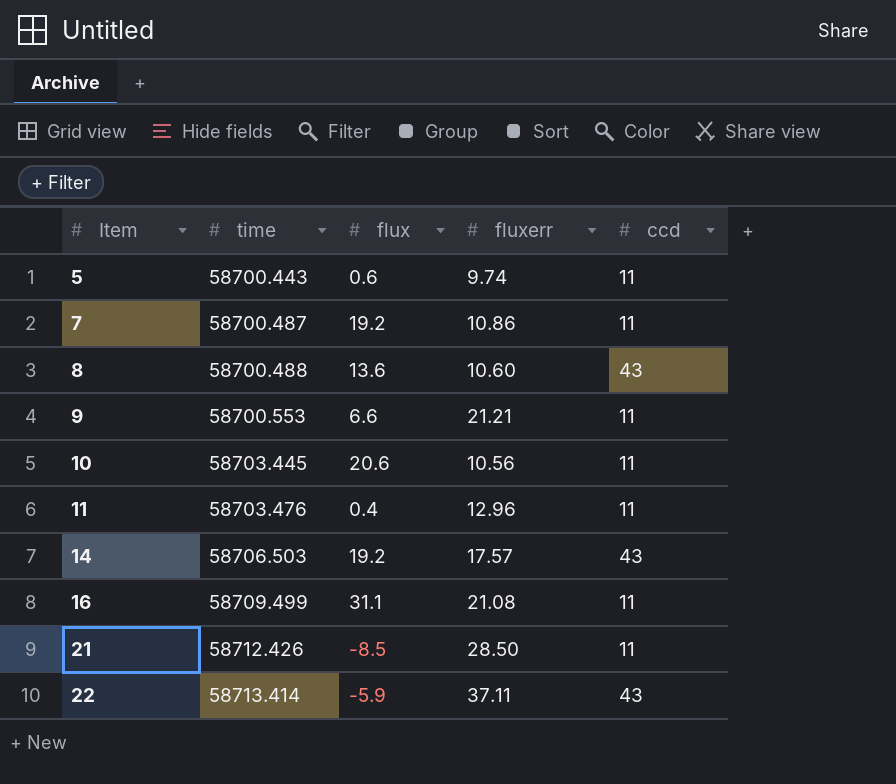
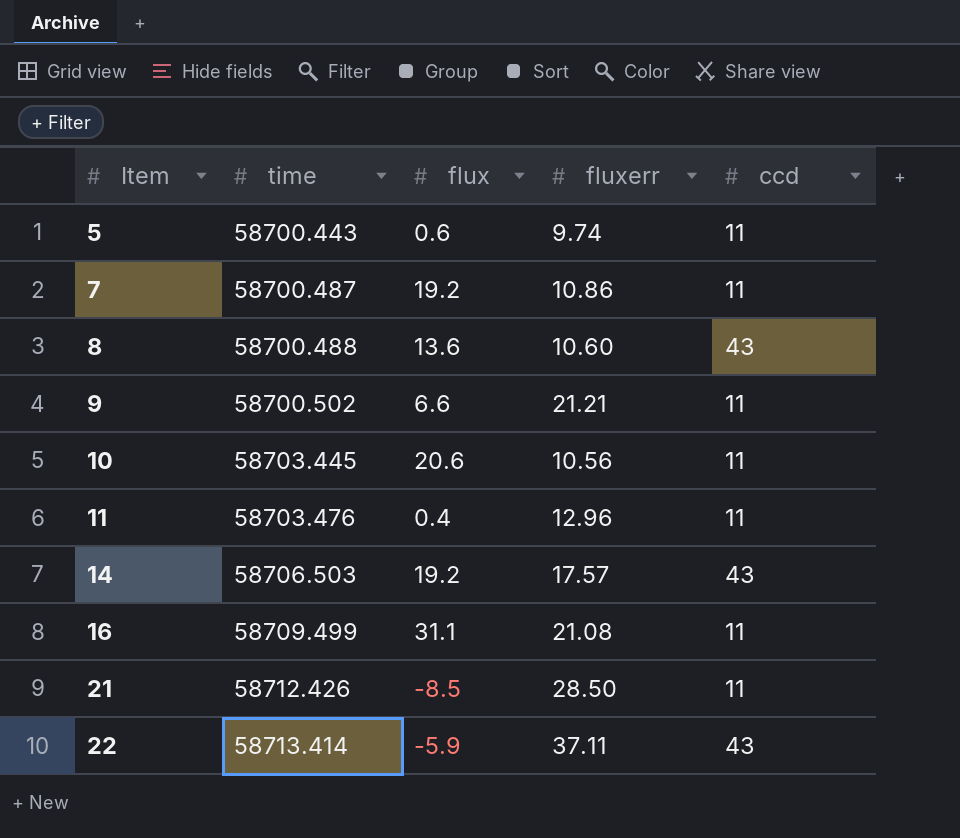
9 | time: 58700.553 -> 58700.502

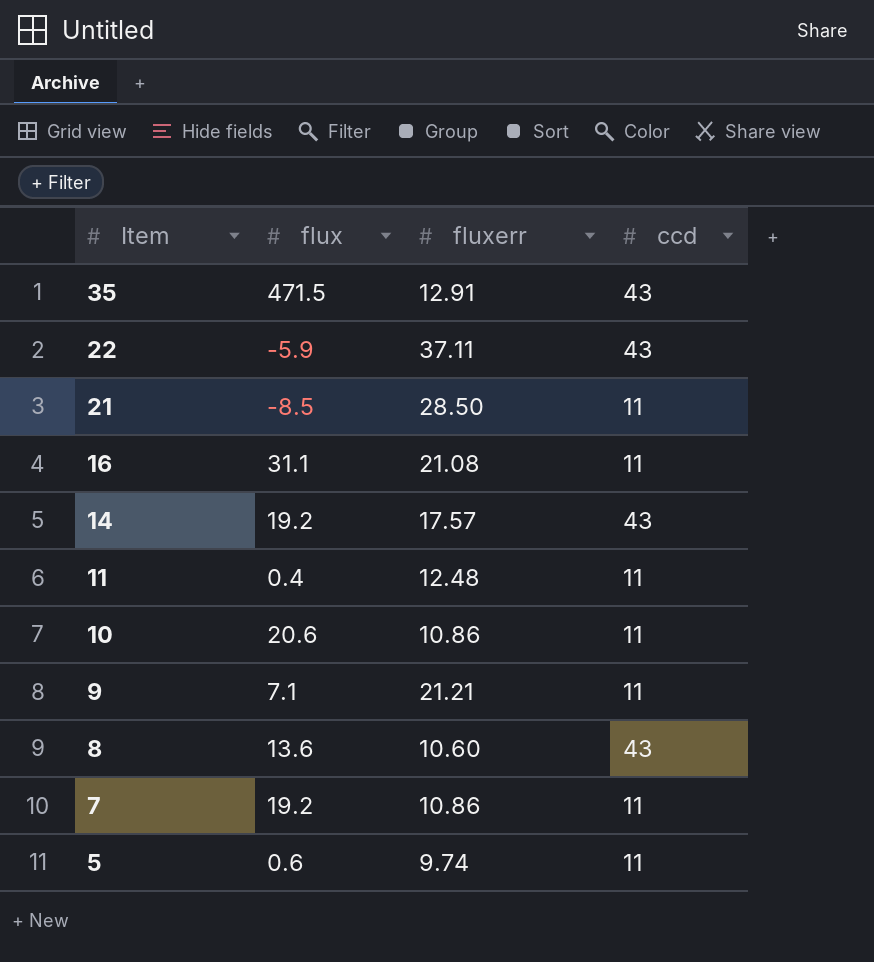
row order: Item ascending -> Item descending
column time | position: 2 -> none
row 35: none -> 471.5 | 12.91 | 43
11 | fluxerr: 12.96 -> 12.48
10 | fluxerr: 10.56 -> 10.86
9 | flux: 6.6 -> 7.1

